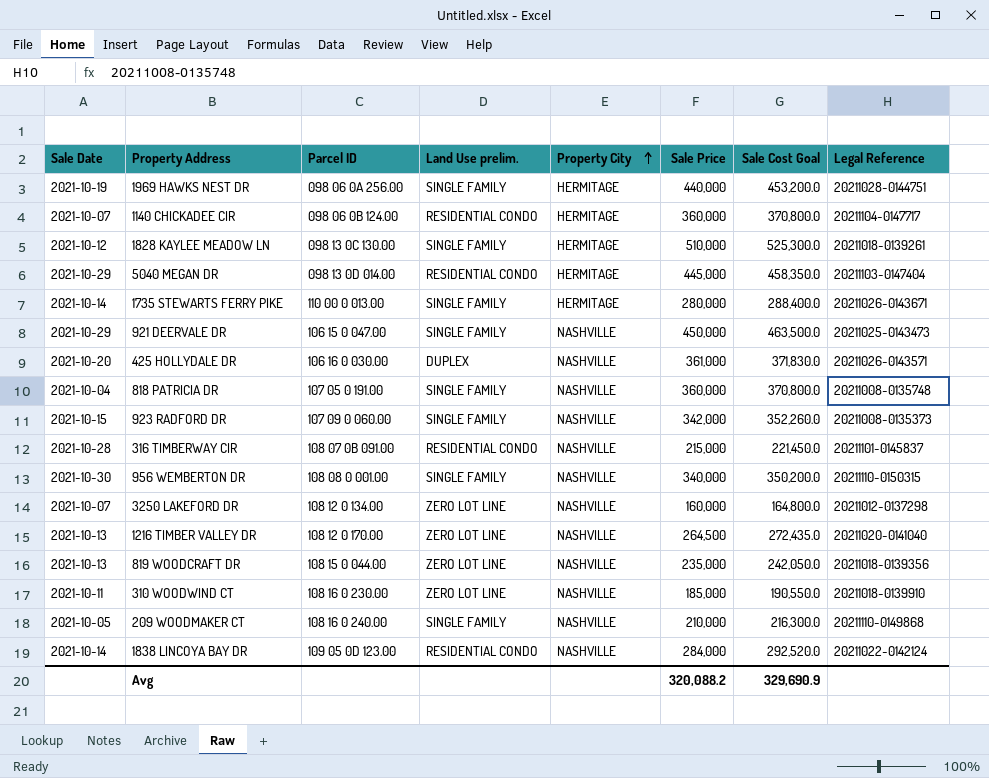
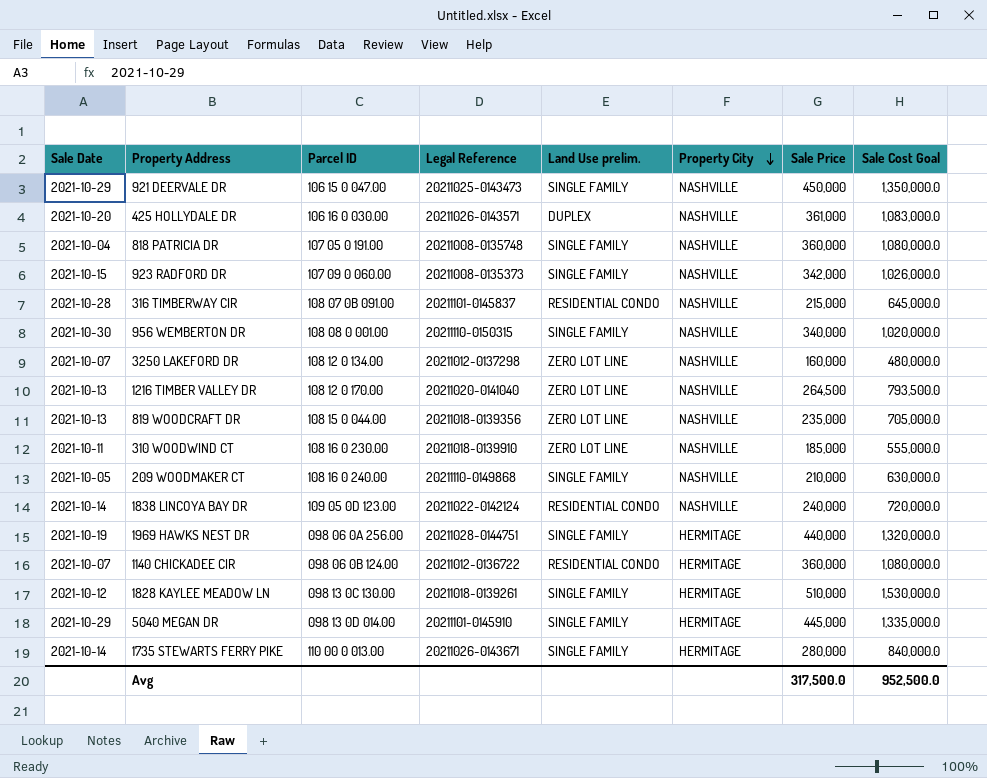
row order: Property City ascending -> Property City descending
column Legal Reference | position: 8 -> 4
column Sale Cost Goal | formula: [Sale Price] * 1.03 -> [Sale Price] * 3
1838 LINCOYA BAY DR | Sale Price: 284,000 -> 240,000
1140 CHICKADEE CIR | Legal Reference: 20211104-0147717 -> 20211012-0136722
5040 MEGAN DR | Legal Reference: 20211103-0147404 -> 20211101-0145910
5040 MEGAN DR | Land Use prelim.: RESIDENTIAL CONDO -> SINGLE FAMILY
Avg | Sale Price: 320,088.2 -> 317,500.0
Avg | Sale Cost Goal: 329,690.9 -> 952,500.0

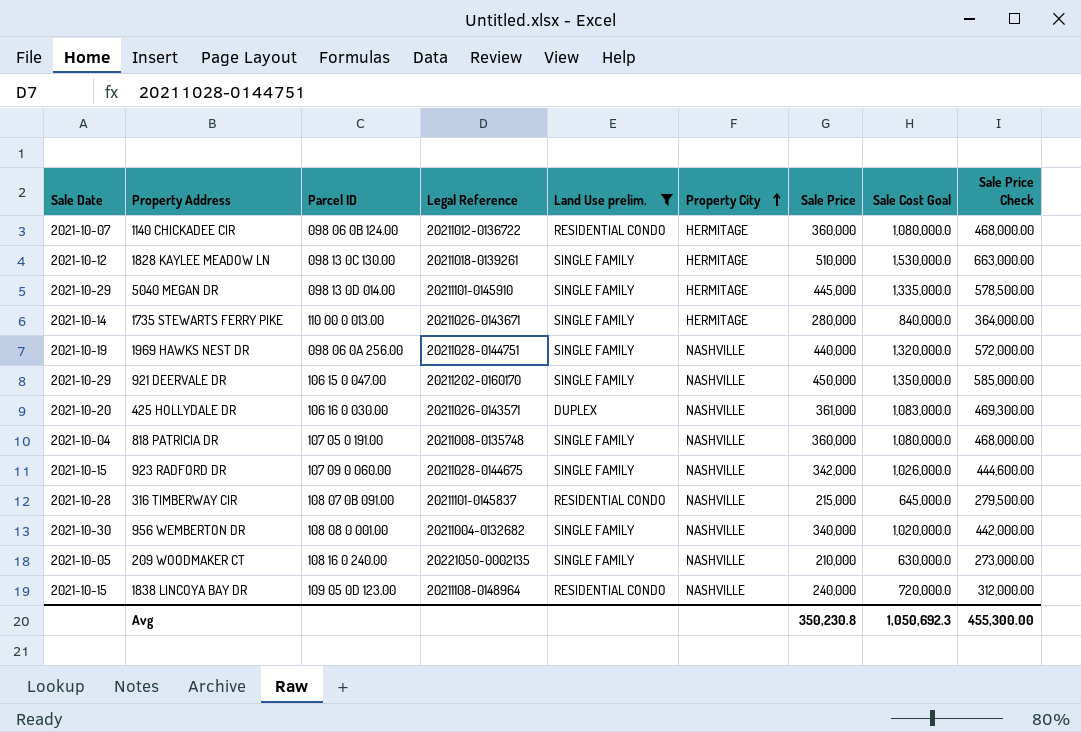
filter: none -> Land Use prelim. != ZERO LOT LINE
row order: Property City descending -> Property City ascending
column Sale Price Check | formula: none -> [Sale Price] * 1.3
1969 HAWKS NEST DR | Property City: HERMITAGE -> NASHVILLE
921 DEERVALE DR | Legal Reference: 20211025-0143473 -> 20211202-0160170
923 RADFORD DR | Legal Reference: 20211008-0135373 -> 20211028-0144675
956 WEMBERTON DR | Legal Reference: 20211110-0150315 -> 20211004-0132682
209 WOODMAKER CT | Legal Reference: 20211110-0149868 -> 20221050-0002135
1838 LINCOYA BAY DR | Sale Date: 2021-10-14 -> 2021-10-15
1838 LINCOYA BAY DR | Legal Reference: 20211022-0142124 -> 20211108-0148964
Avg | Sale Price: 317,500.0 -> 350,230.8
Avg | Sale Cost Goal: 952,500.0 -> 1,050,692.3

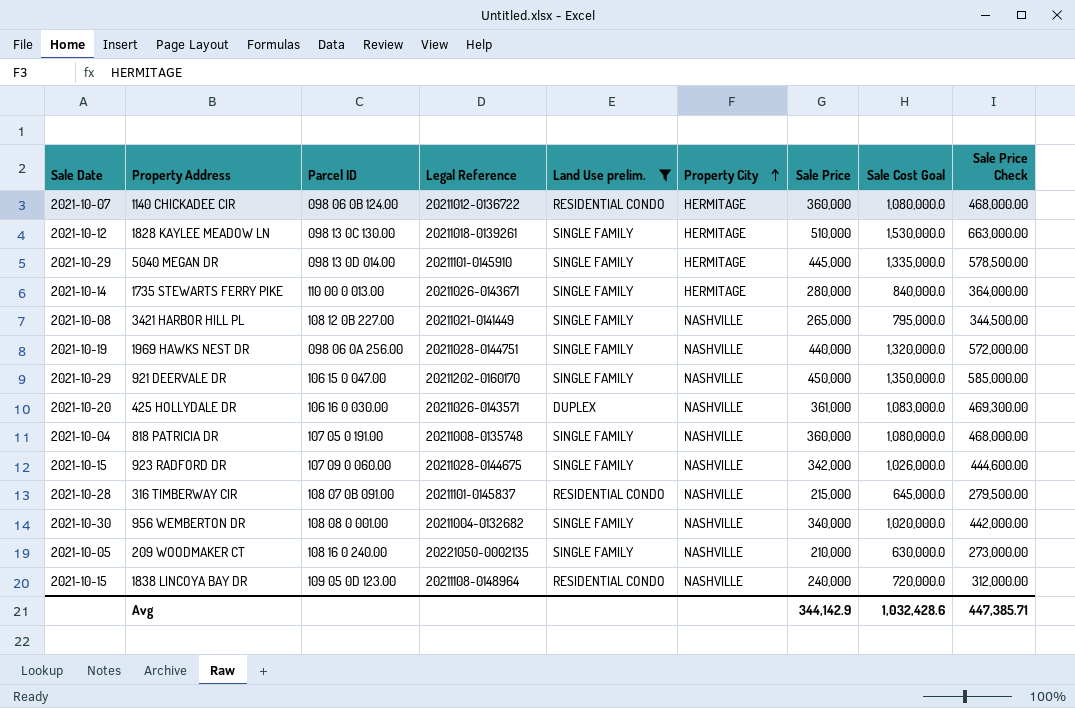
row 3421 HARBOR HILL PL: none -> 2021-10-08 | 108 12 0B 227.00 | 20211021-0141449 | SINGLE FAMILY | NASHVILLE | 265,000 | 795,000.0 | 344,500.00
Avg | Sale Price: 350,230.8 -> 344,142.9
Avg | Sale Cost Goal: 1,050,692.3 -> 1,032,428.6
Avg | Sale Price Check: 455,300.00 -> 447,385.71

